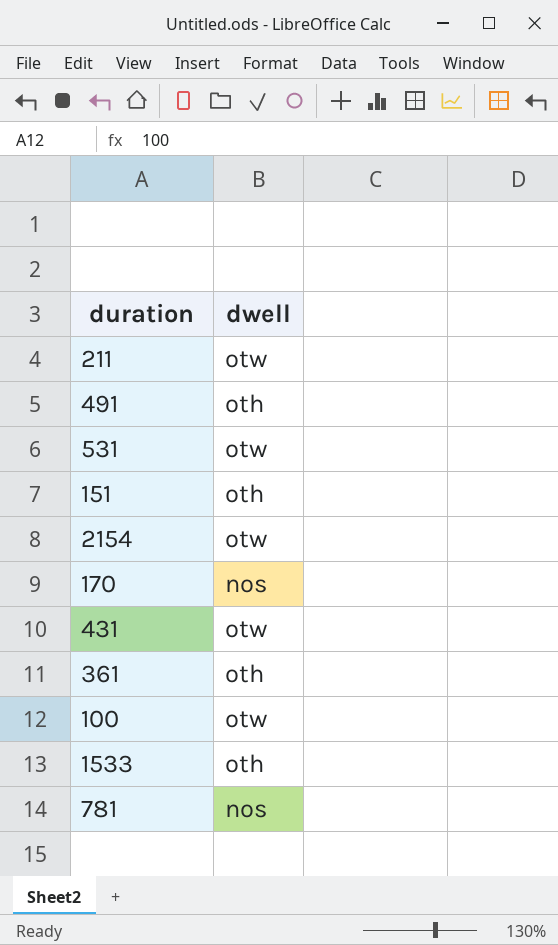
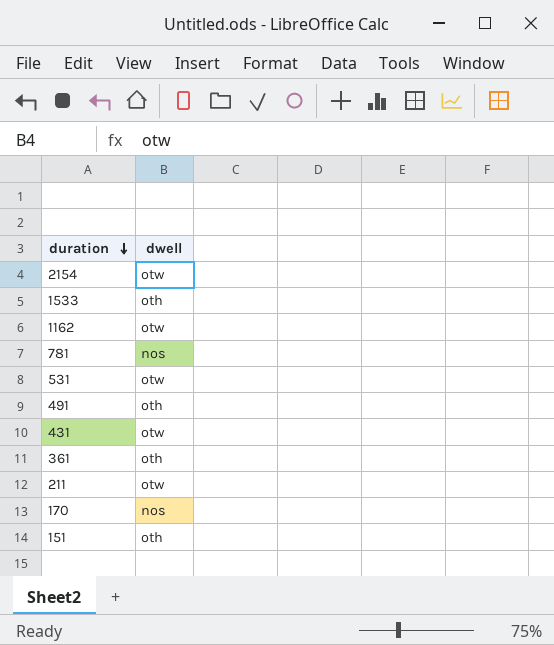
row order: none -> duration descending
row 100: otw -> none
row 1162: none -> otw

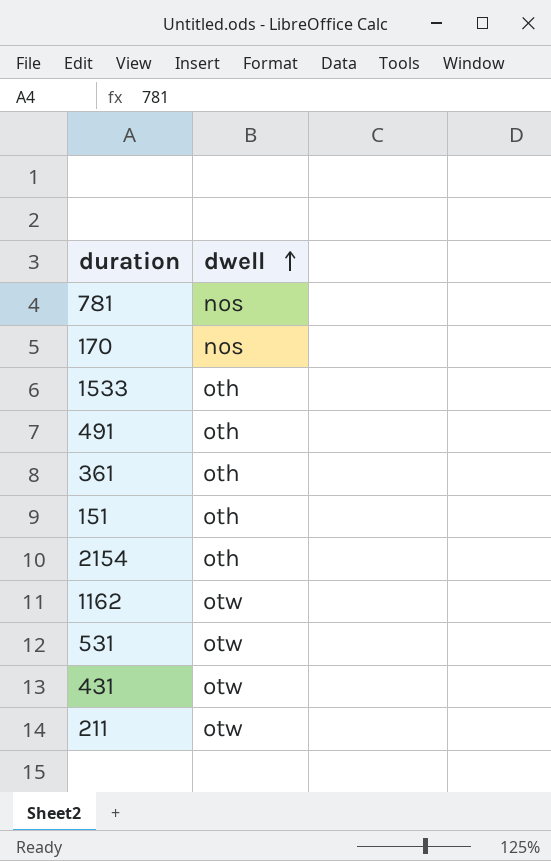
row order: duration descending -> dwell ascending
2154 | dwell: otw -> oth

